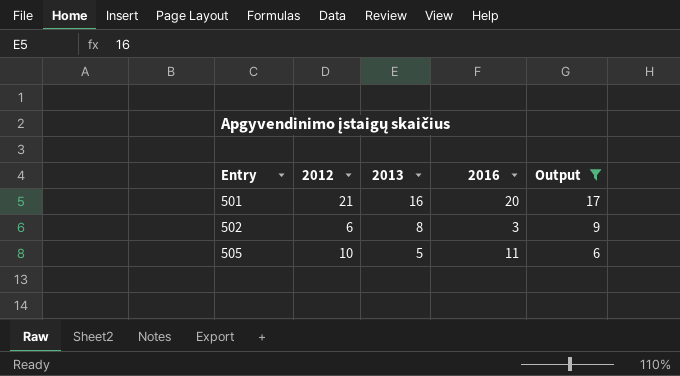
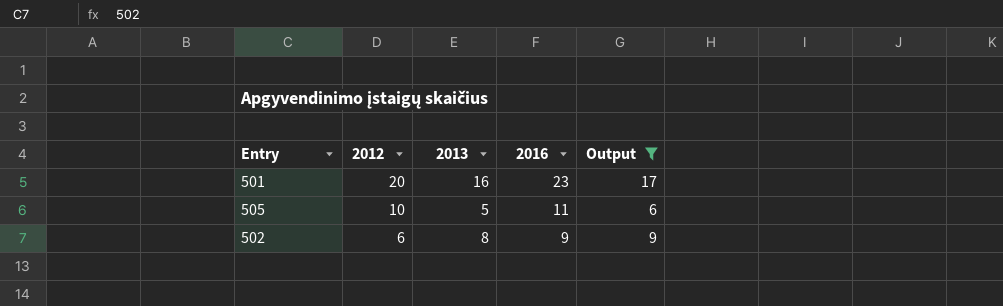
row order: Entry ascending -> 2012 descending
501 | 2012: 21 -> 20
501 | 2016: 20 -> 23
502 | 2016: 3 -> 9

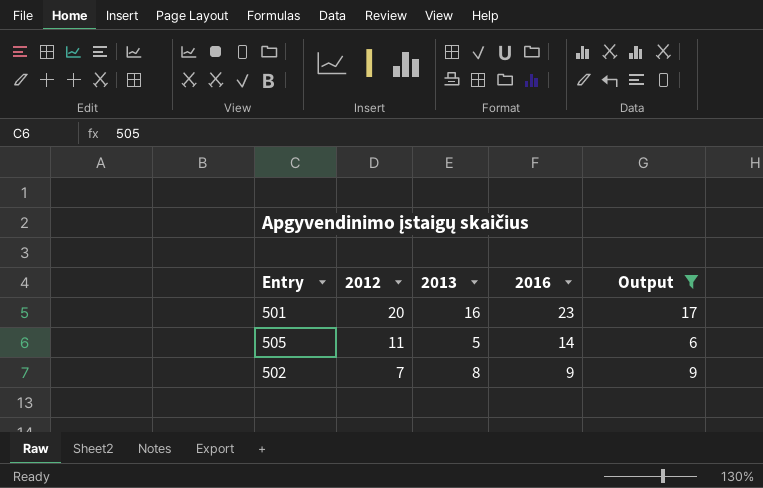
505 | 2012: 10 -> 11
505 | 2016: 11 -> 14
502 | 2012: 6 -> 7

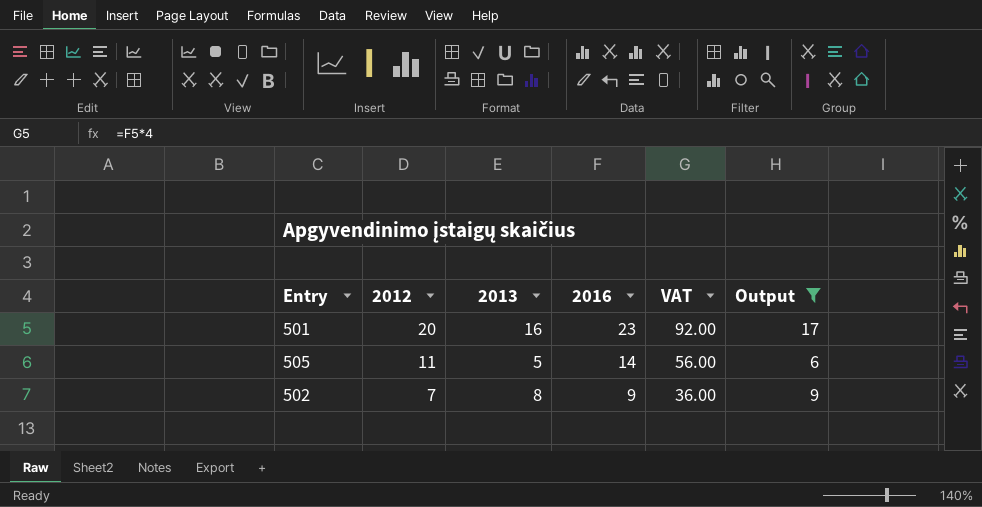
column VAT | formula: none -> [2016] * 4

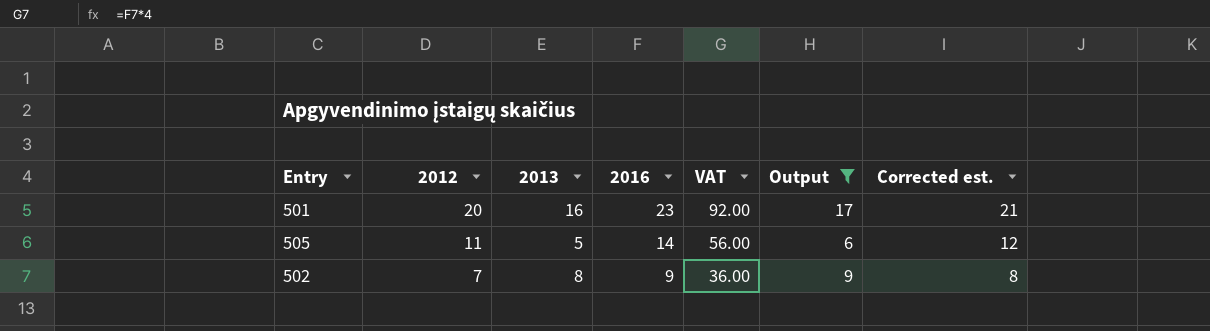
column Corrected est. | formula: none -> [2012] + 1

